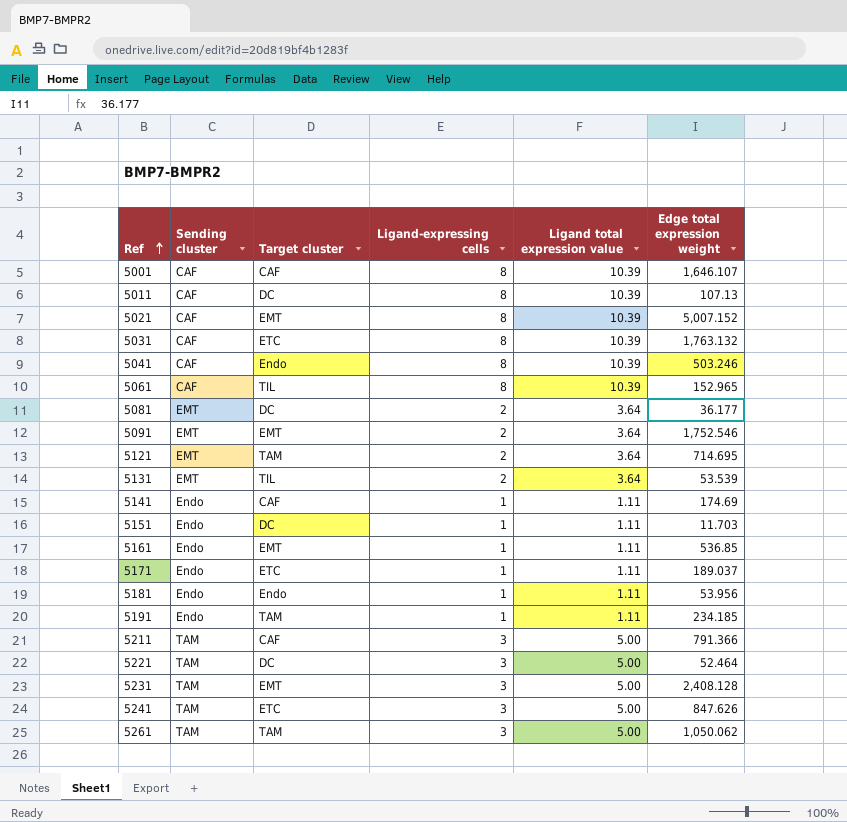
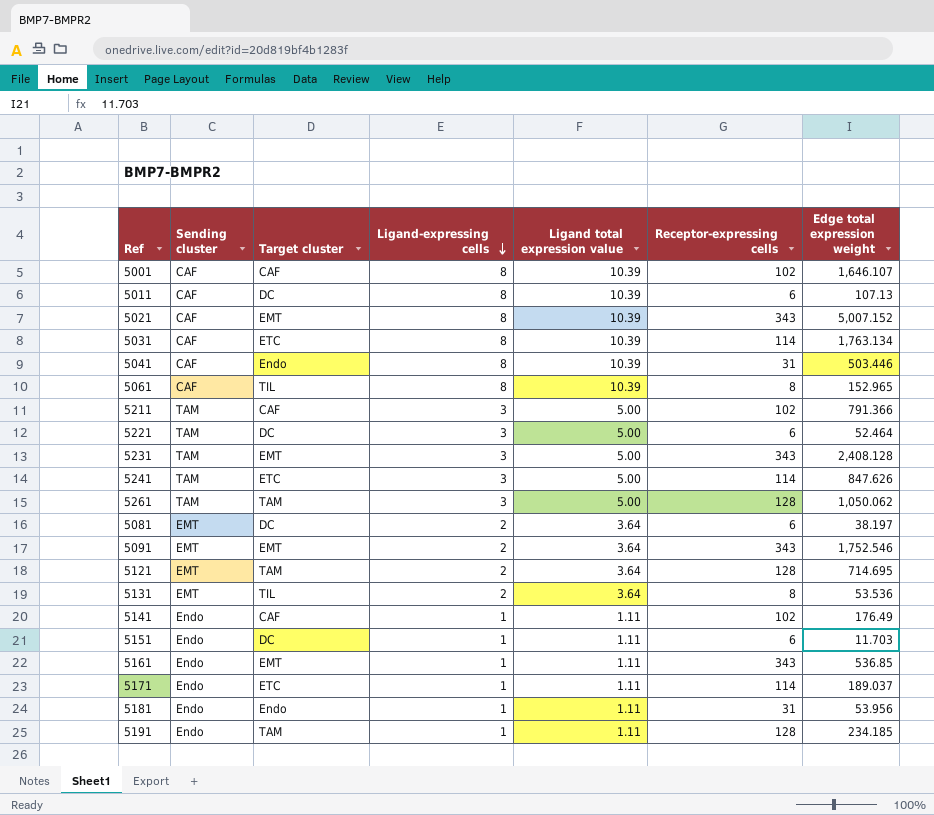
row order: Ref ascending -> Ligand-expressing cells descending
column Receptor-expressing cells | position: none -> 6
5031 | Edge total expression weight: 1,763.132 -> 1,763.134
5041 | Edge total expression weight: 503.246 -> 503.446
5081 | Edge total expression weight: 36.177 -> 38.197
5131 | Edge total expression weight: 53.539 -> 53.536
5141 | Edge total expression weight: 174.69 -> 176.49

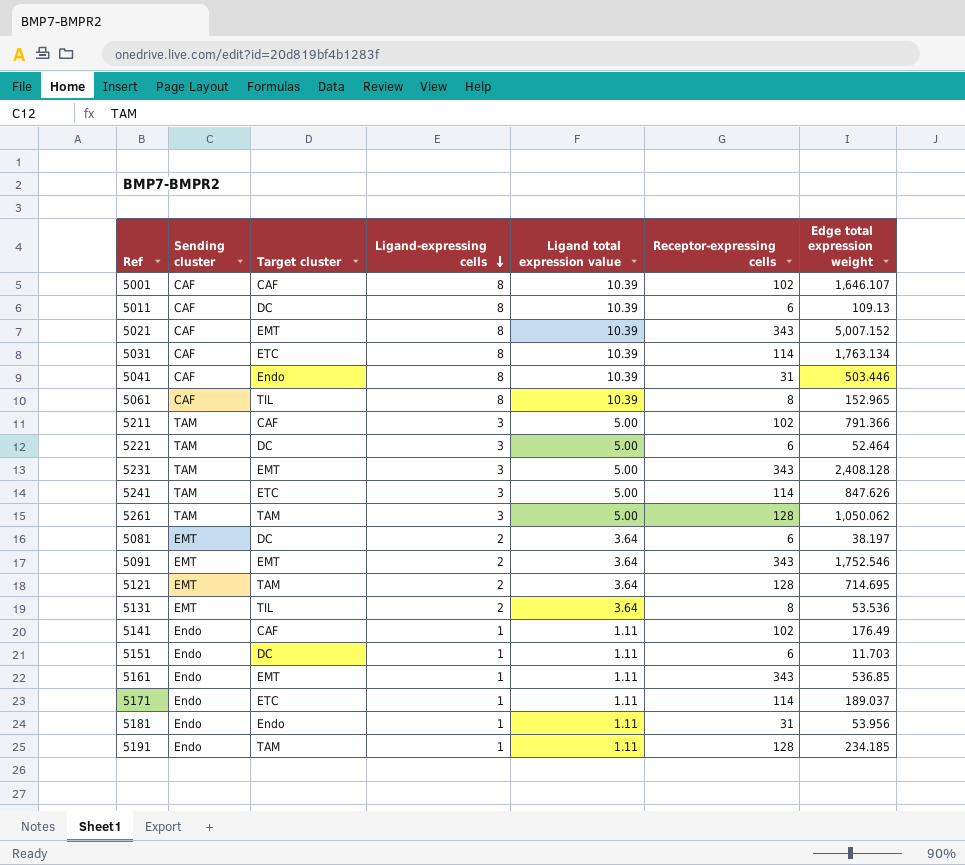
5011 | Edge total expression weight: 107.13 -> 109.13

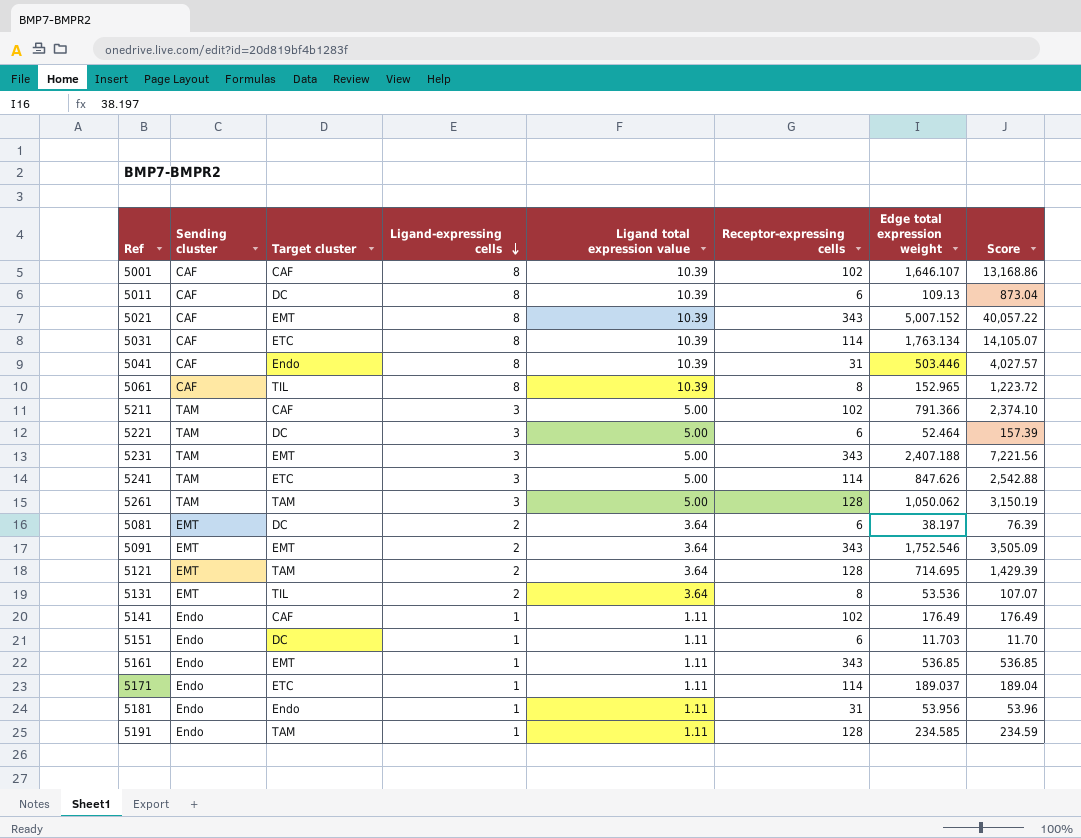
column Score | formula: none -> [Ligand-expressing cells] * [Edge total expression weight]
5231 | Edge total expression weight: 2,408.128 -> 2,407.188
5191 | Edge total expression weight: 234.185 -> 234.585

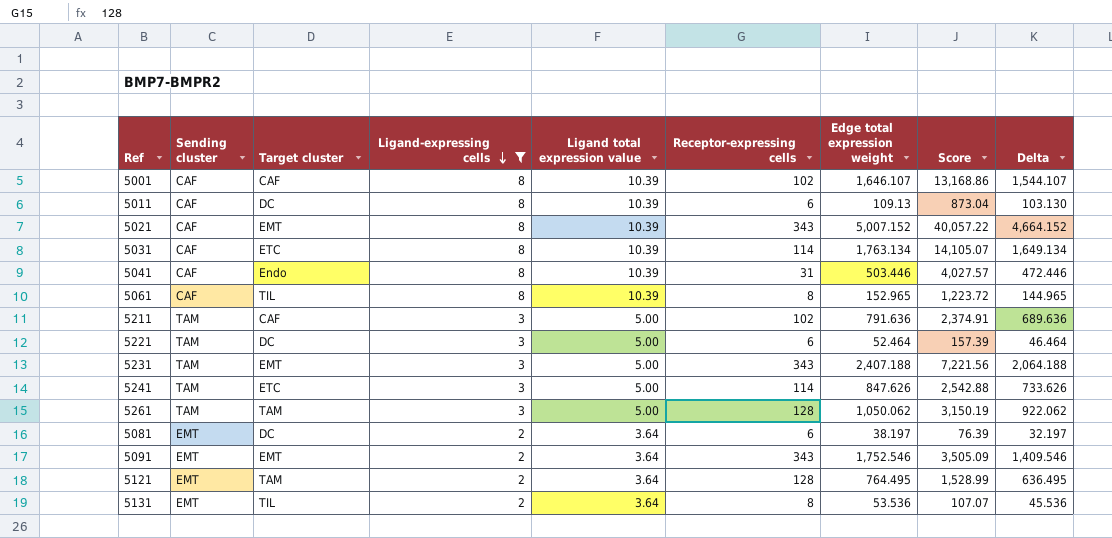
filter: none -> Ligand-expressing cells != 1
column Delta | formula: none -> [Edge total expression weight] - [Receptor-expressing cells]
5211 | Edge total expression weight: 791.366 -> 791.636
5211 | Score: 2,374.10 -> 2,374.91
5121 | Edge total expression weight: 714.695 -> 764.495
5121 | Score: 1,429.39 -> 1,528.99

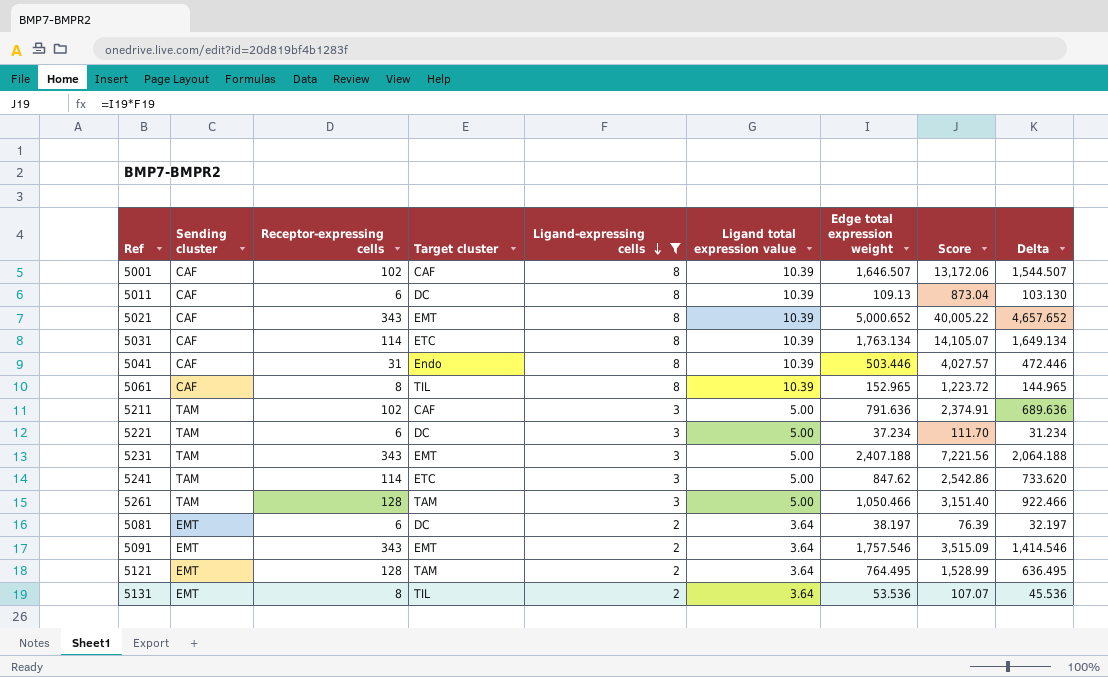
column Receptor-expressing cells | position: 6 -> 3
5001 | Edge total expression weight: 1,646.107 -> 1,646.507
5001 | Score: 13,168.86 -> 13,172.06
5001 | Delta: 1,544.107 -> 1,544.507
5021 | Edge total expression weight: 5,007.152 -> 5,000.652
5021 | Score: 40,057.22 -> 40,005.22
5021 | Delta: 4,664.152 -> 4,657.652
5221 | Edge total expression weight: 52.464 -> 37.234
5221 | Score: 157.39 -> 111.70
5221 | Delta: 46.464 -> 31.234
5241 | Edge total expression weight: 847.626 -> 847.62
5241 | Score: 2,542.88 -> 2,542.86
5241 | Delta: 733.626 -> 733.620
5261 | Edge total expression weight: 1,050.062 -> 1,050.466
5261 | Score: 3,150.19 -> 3,151.40
5261 | Delta: 922.062 -> 922.466
5091 | Edge total expression weight: 1,752.546 -> 1,757.546
5091 | Score: 3,505.09 -> 3,515.09
5091 | Delta: 1,409.546 -> 1,414.546

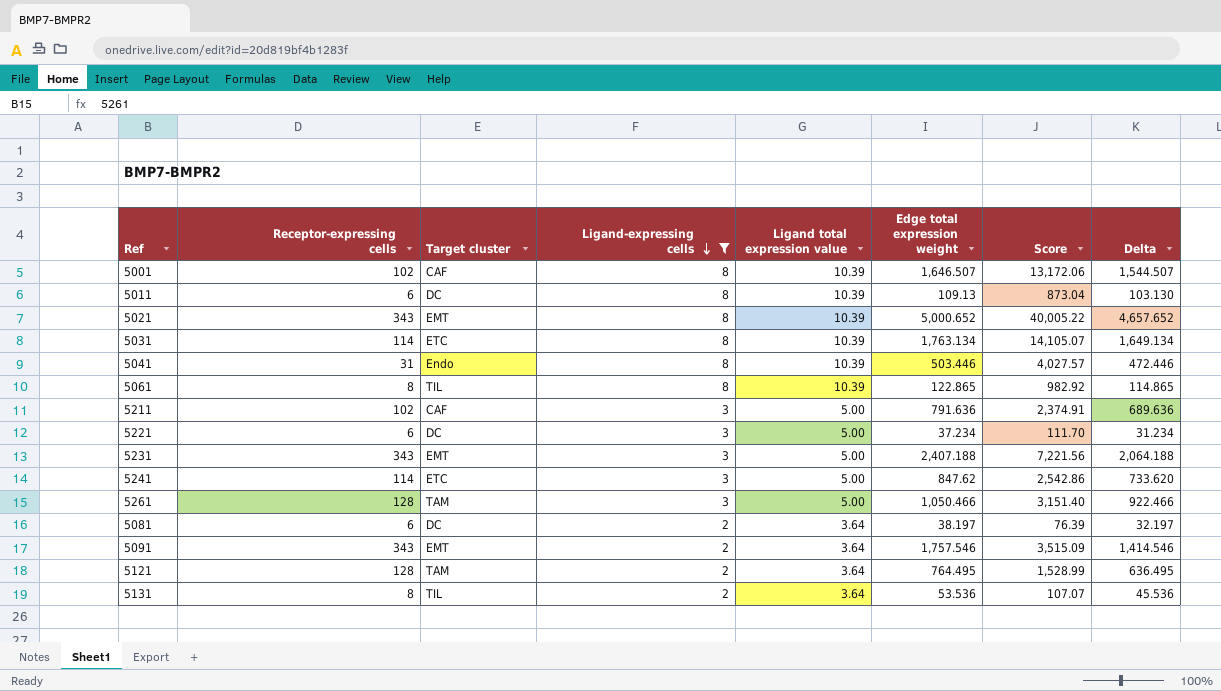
column Sending cluster | position: 2 -> none
5061 | Edge total expression weight: 152.965 -> 122.865
5061 | Score: 1,223.72 -> 982.92
5061 | Delta: 144.965 -> 114.865

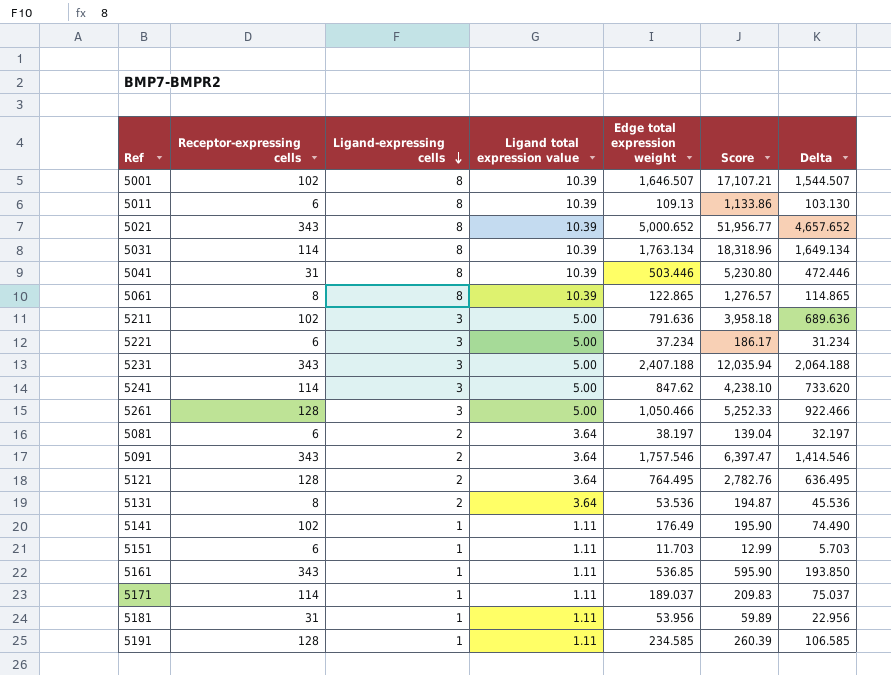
filter: Ligand-expressing cells != 1 -> none
column Target cluster | position: 3 -> none
column Score | formula: [Ligand-expressing cells] * [Edge total expression weight] -> [Ligand total expression value] * [Edge total expression weight]

